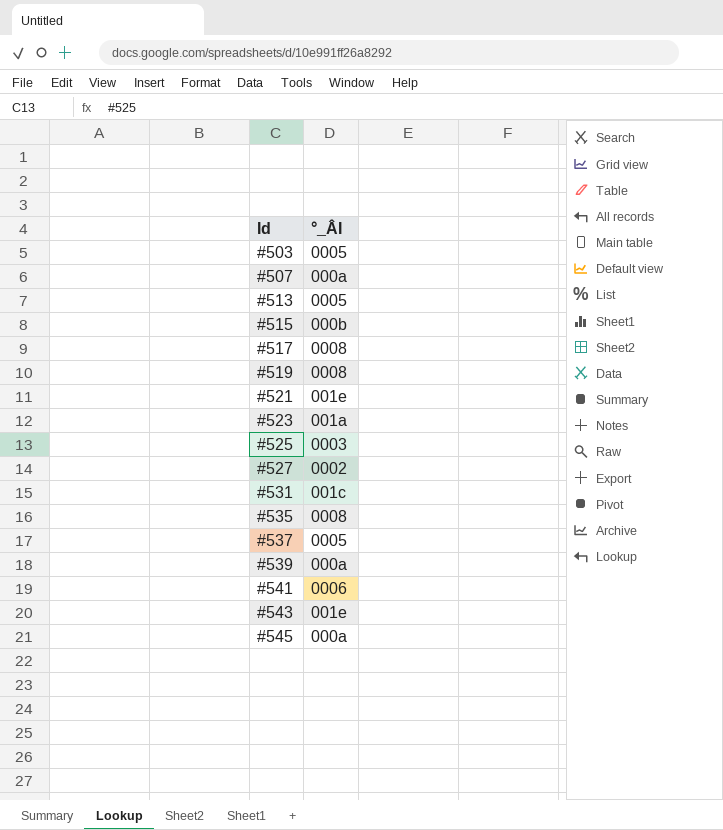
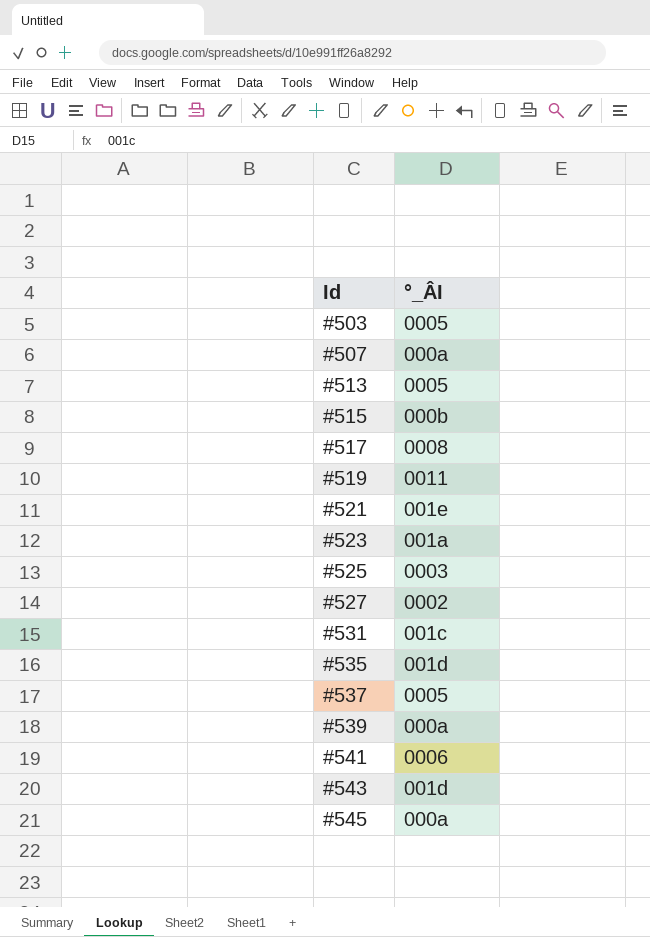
#519 | °_ÂI: 0008 -> 0011
#535 | °_ÂI: 0008 -> 001d
#543 | °_ÂI: 001e -> 001d

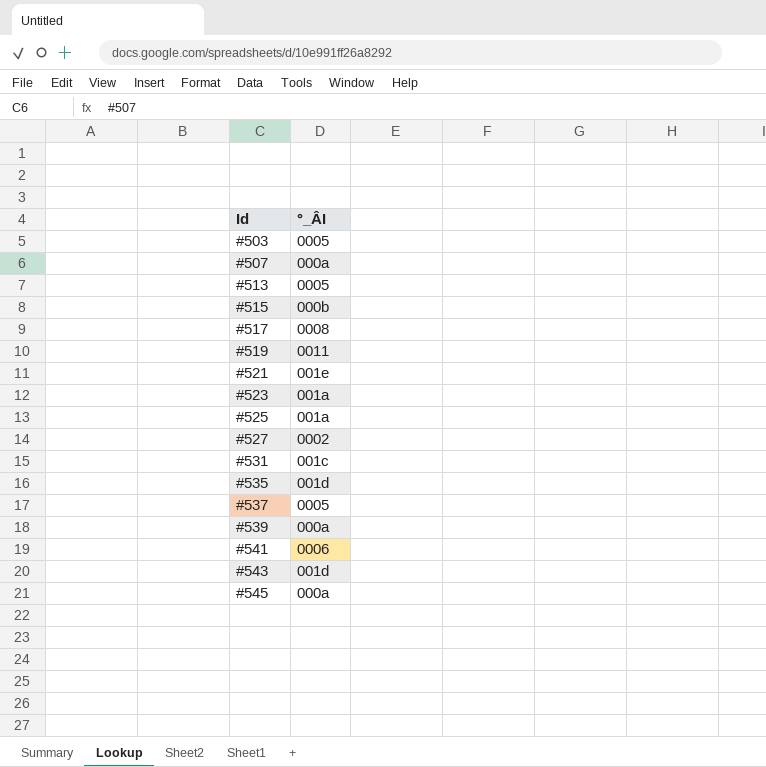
#525 | °_ÂI: 0003 -> 001a

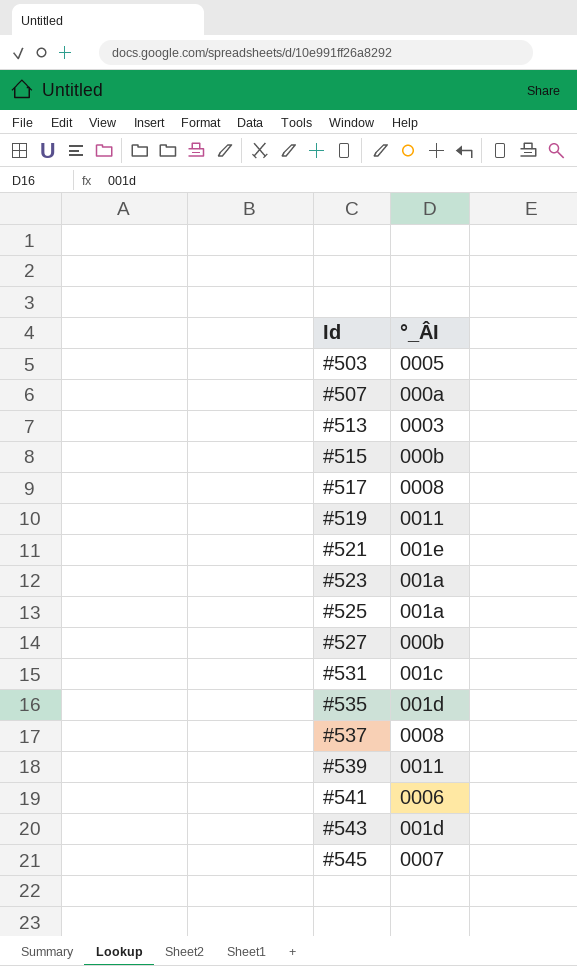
#513 | °_ÂI: 0005 -> 0003
#527 | °_ÂI: 0002 -> 000b
#537 | °_ÂI: 0005 -> 0008
#539 | °_ÂI: 000a -> 0011
#545 | °_ÂI: 000a -> 0007

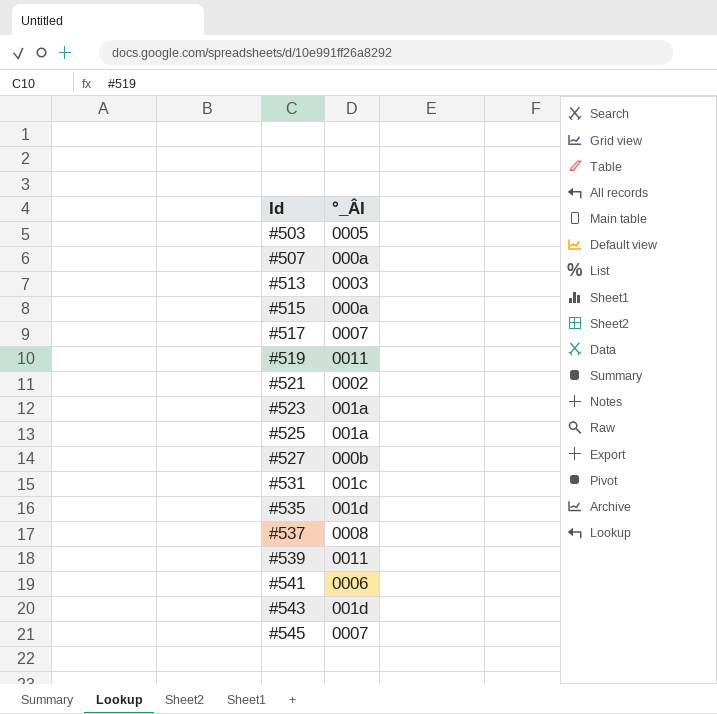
#515 | °_ÂI: 000b -> 000a
#517 | °_ÂI: 0008 -> 0007
#521 | °_ÂI: 001e -> 0002

